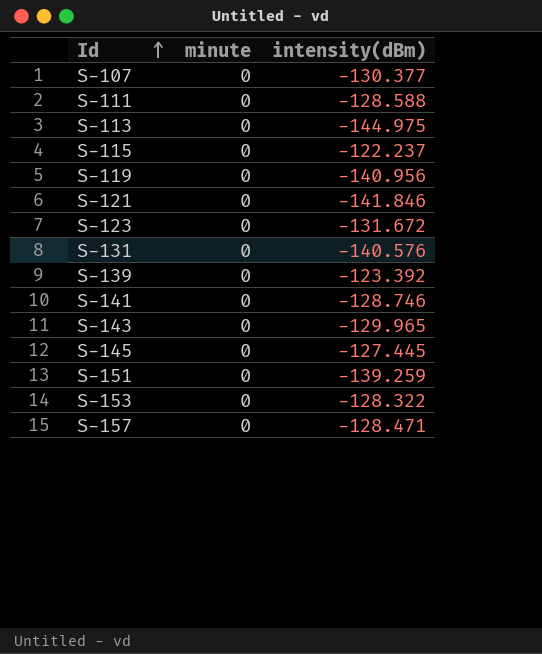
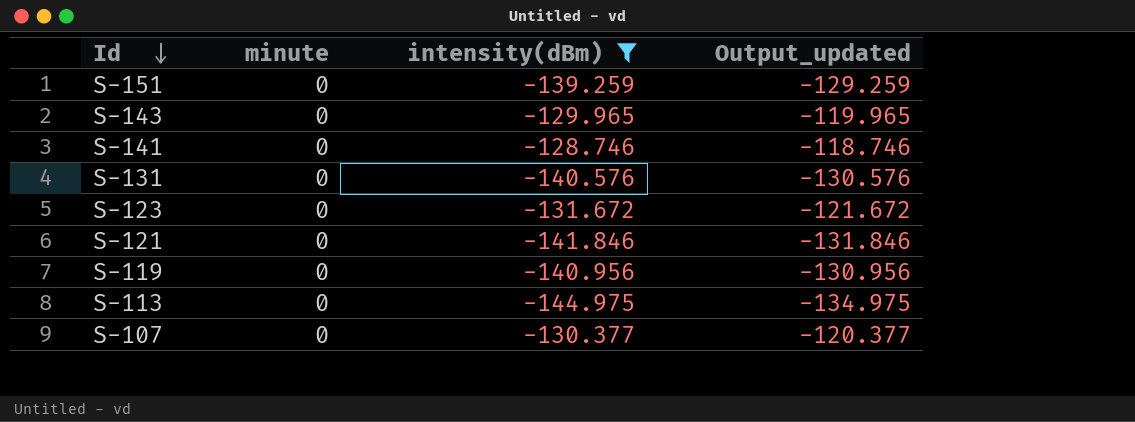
filter: none -> intensity(dBm) <= -128.746
row order: Id ascending -> Id descending
column Output_updated | formula: none -> [intensity(dBm)] + 10

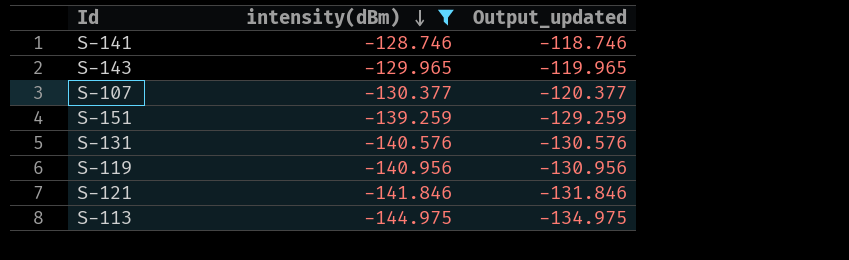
row order: Id descending -> intensity(dBm) descending
column minute | position: 2 -> none
row S-123: 0 | -131.672 | -121.672 -> none

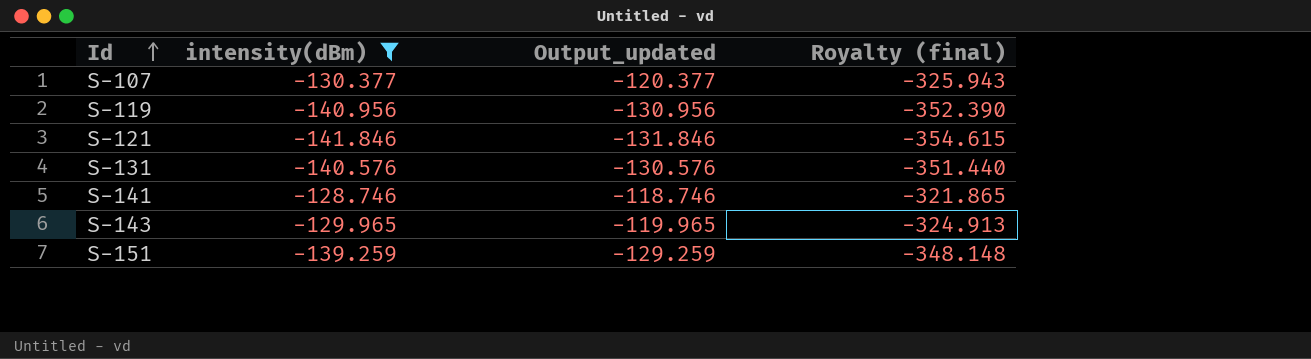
row order: intensity(dBm) descending -> Id ascending
column Royalty (final) | formula: none -> [intensity(dBm)] * 2.5
row S-113: -144.975 | -134.975 -> none

